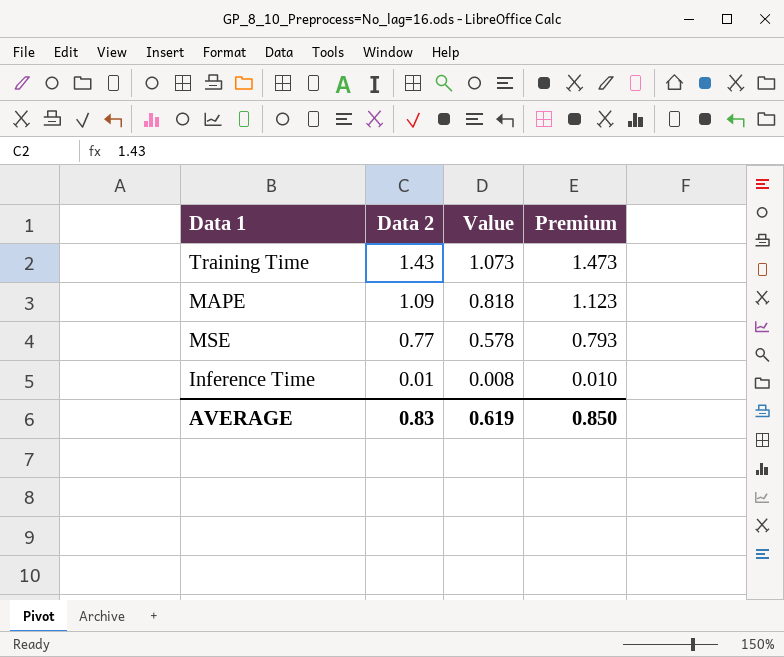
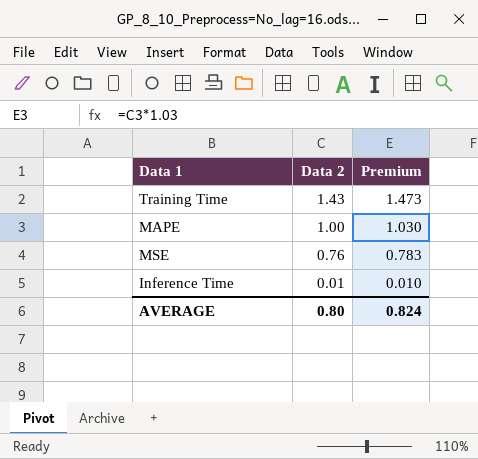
column Value | formula: [Data 2] * 0.75 -> none
MAPE | Data 2: 1.09 -> 1.00
MAPE | Premium: 1.123 -> 1.030
MSE | Data 2: 0.77 -> 0.76
MSE | Premium: 0.793 -> 0.783
AVERAGE | Data 2: 0.83 -> 0.80
AVERAGE | Premium: 0.850 -> 0.824

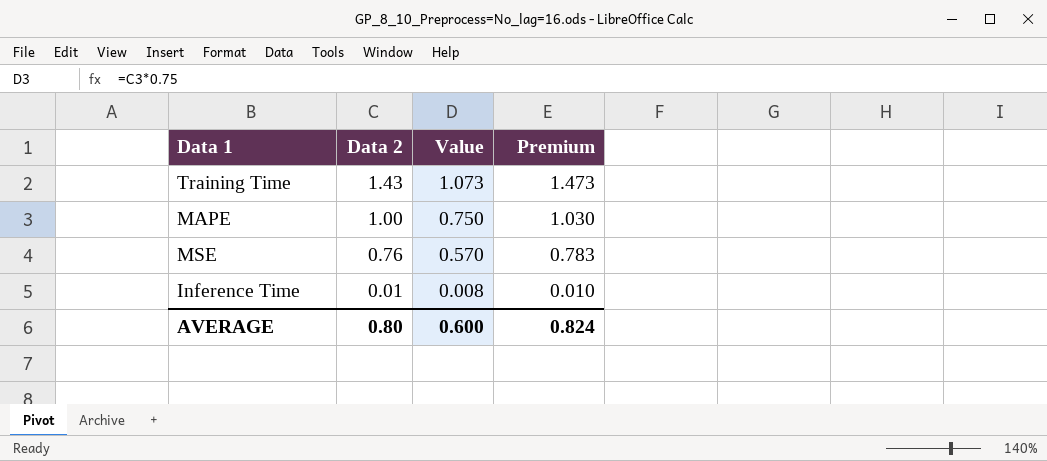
column Value | formula: none -> [Data 2] * 0.75

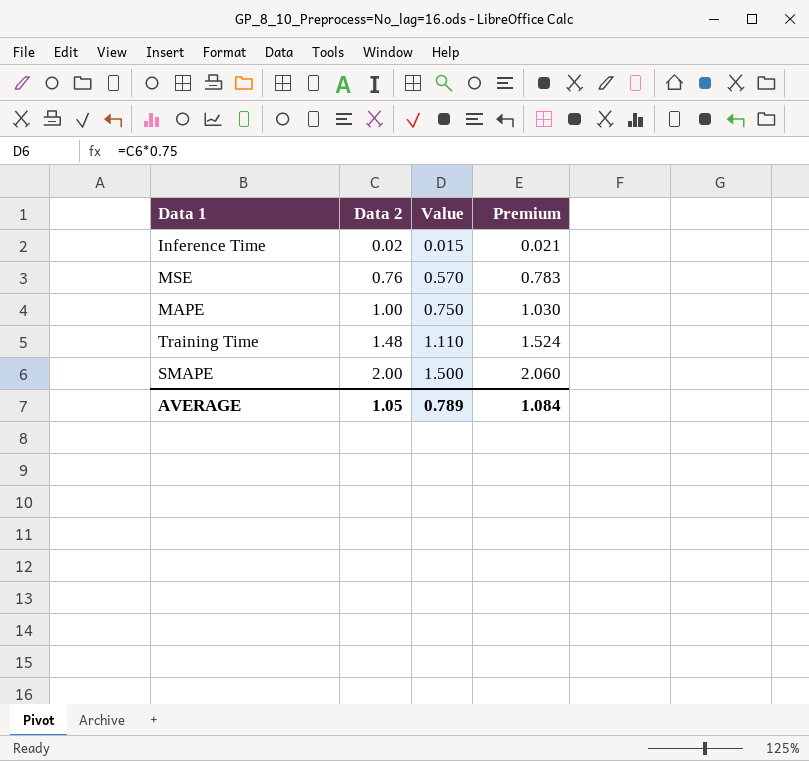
row order: Data 2 descending -> Data 2 ascending
Inference Time | Data 2: 0.01 -> 0.02
Inference Time | Value: 0.008 -> 0.015
Inference Time | Premium: 0.010 -> 0.021
Training Time | Data 2: 1.43 -> 1.48
Training Time | Value: 1.073 -> 1.110
Training Time | Premium: 1.473 -> 1.524
row SMAPE: none -> 2.00 | 1.500 | 2.060
AVERAGE | Data 2: 0.80 -> 1.05
AVERAGE | Value: 0.600 -> 0.789
AVERAGE | Premium: 0.824 -> 1.084

